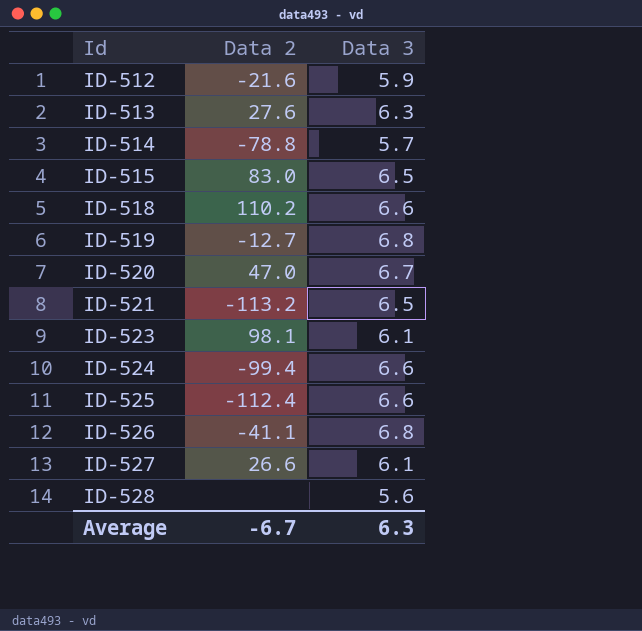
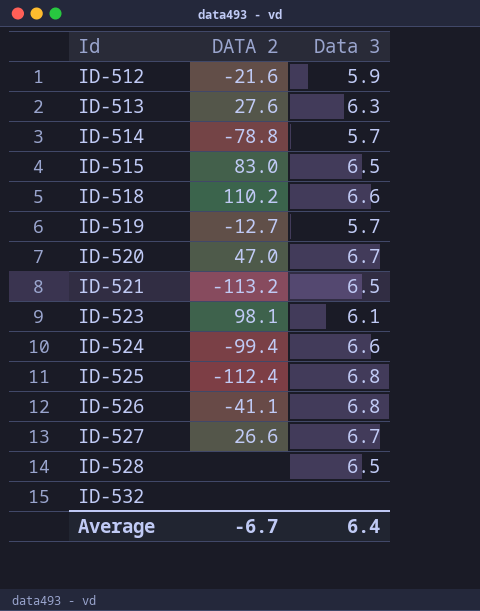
column name: Data 2 -> DATA 2
ID-519 | Data 3: 6.8 -> 5.7
ID-525 | Data 3: 6.6 -> 6.8
ID-527 | Data 3: 6.1 -> 6.7
ID-528 | Data 3: 5.6 -> 6.5
row ID-532: none -> none | none
Average | Data 3: 6.3 -> 6.4

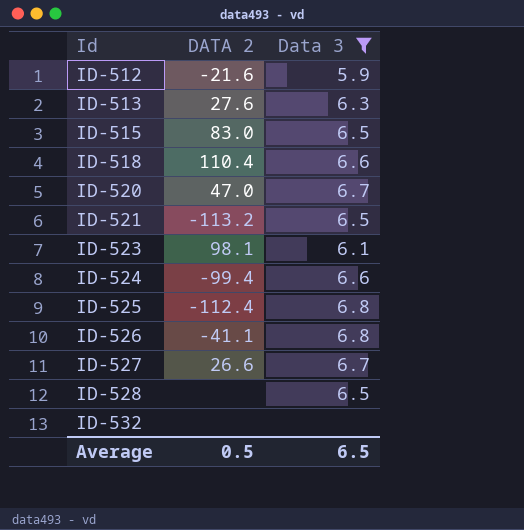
filter: none -> Data 3 != 5.7
ID-518 | DATA 2: 110.2 -> 110.4
Average | DATA 2: -6.7 -> 0.5
Average | Data 3: 6.4 -> 6.5

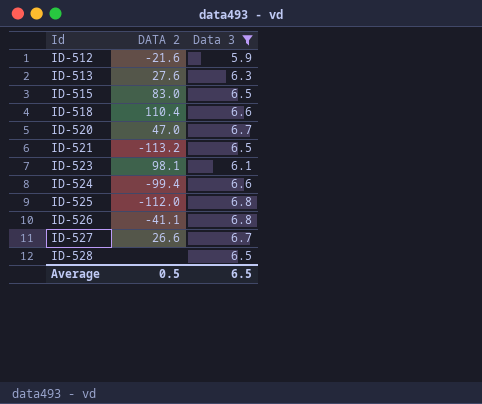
row ID-532: none | none -> none
ID-525 | DATA 2: -112.4 -> -112.0

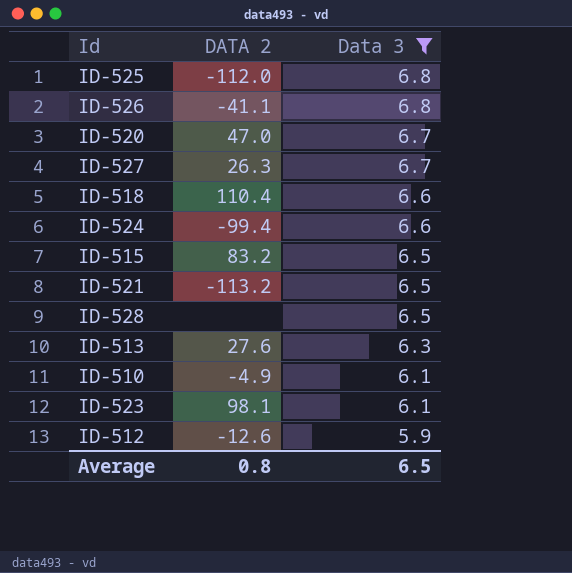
row order: Id ascending -> Data 3 descending
ID-527 | DATA 2: 26.6 -> 26.3
ID-515 | DATA 2: 83.0 -> 83.2
row ID-510: none -> -4.9 | 6.1
ID-512 | DATA 2: -21.6 -> -12.6
Average | DATA 2: 0.5 -> 0.8

